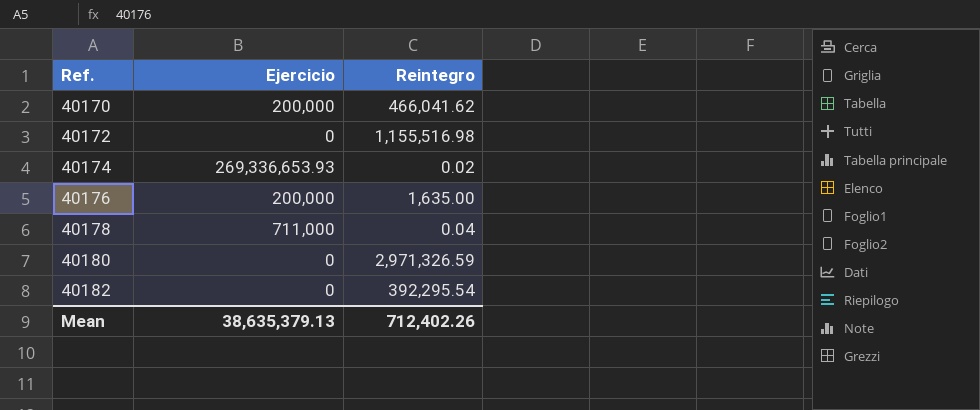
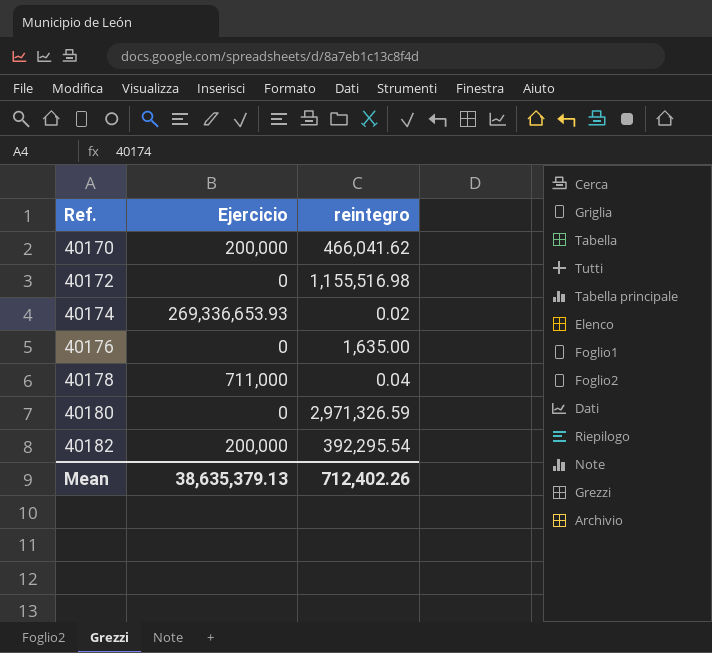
column name: Reintegro -> reintegro
40176 | Ejercicio: 200,000 -> 0
40182 | Ejercicio: 0 -> 200,000

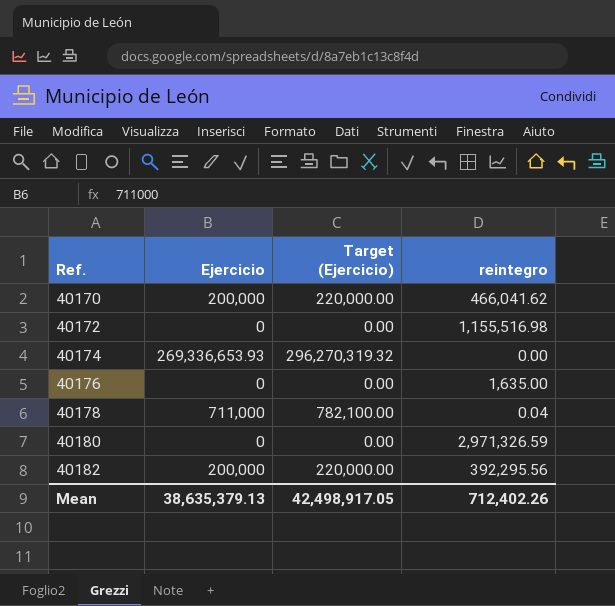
column Target (Ejercicio) | formula: none -> [Ejercicio] * 1.1
40174 | reintegro: 0.02 -> 0.00
40182 | reintegro: 392,295.54 -> 392,295.56

